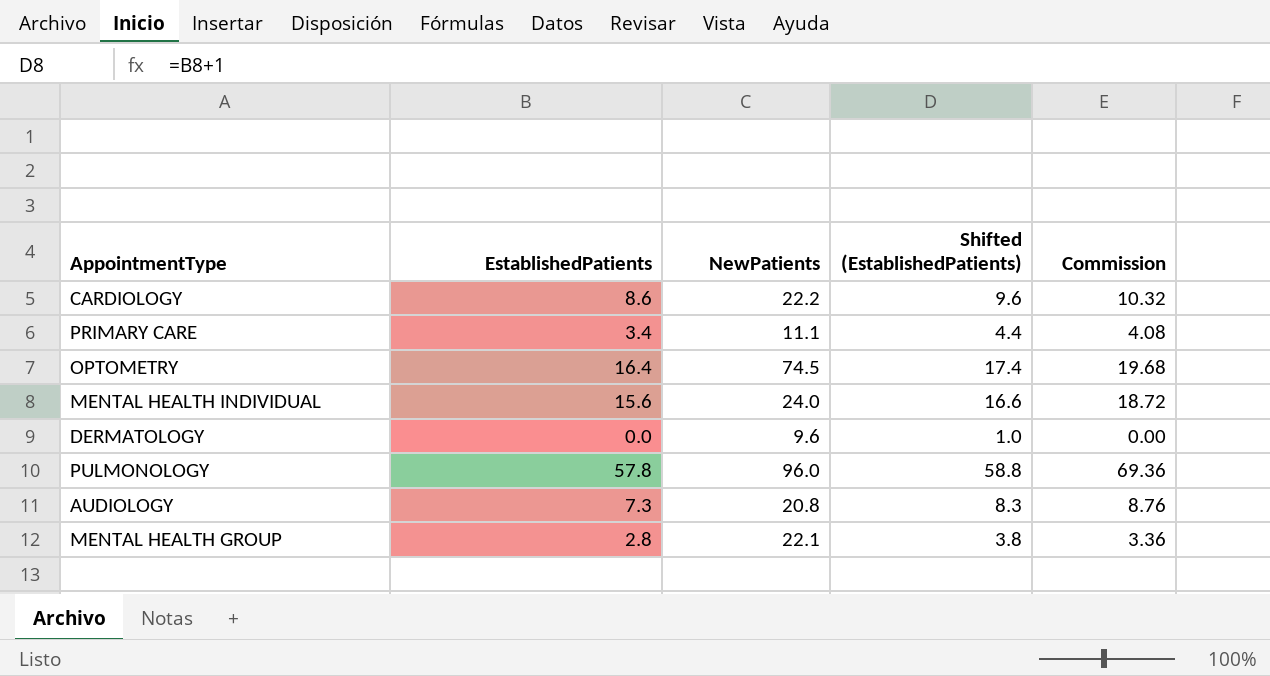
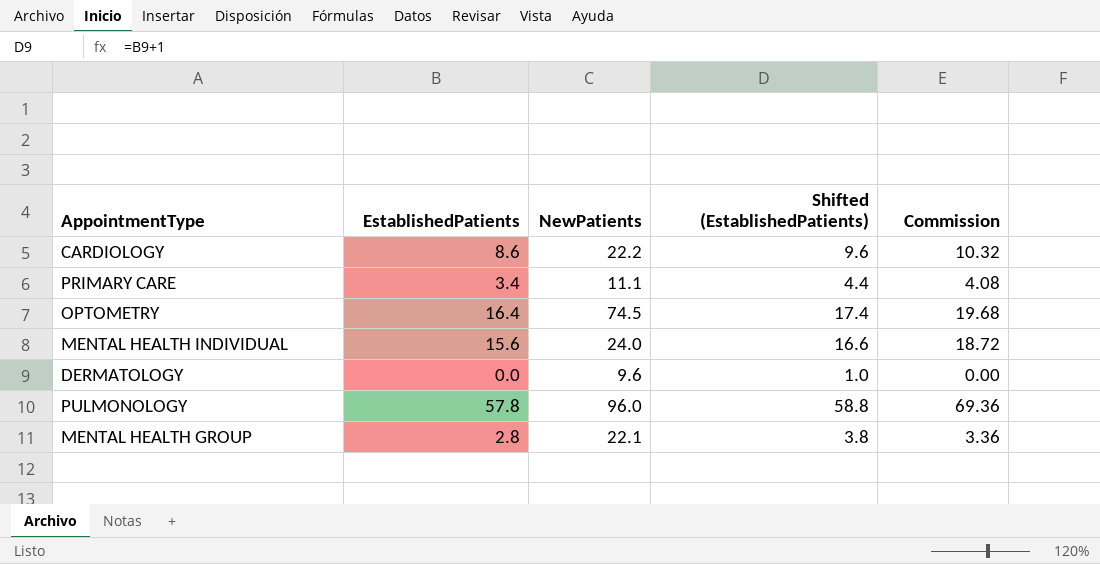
row AUDIOLOGY: 7.3 | 20.8 | 8.3 | 8.76 -> none

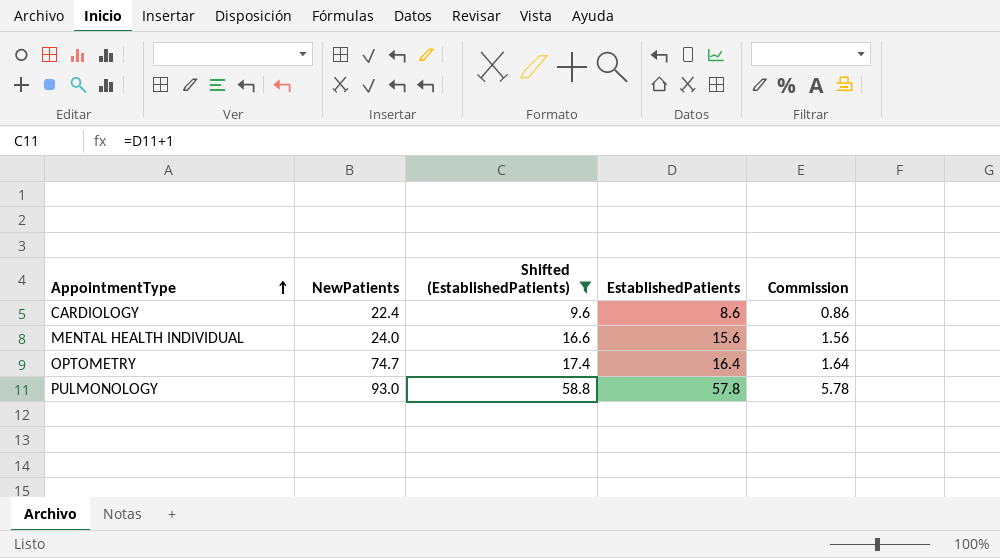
filter: none -> Shifted (EstablishedPatients) >= 9.6
row order: none -> AppointmentType ascending
column EstablishedPatients | position: 2 -> 4
column Commission | formula: [EstablishedPatients] * 1.2 -> [EstablishedPatients] * 0.1
CARDIOLOGY | NewPatients: 22.2 -> 22.4
OPTOMETRY | NewPatients: 74.5 -> 74.7
PULMONOLOGY | NewPatients: 96.0 -> 93.0

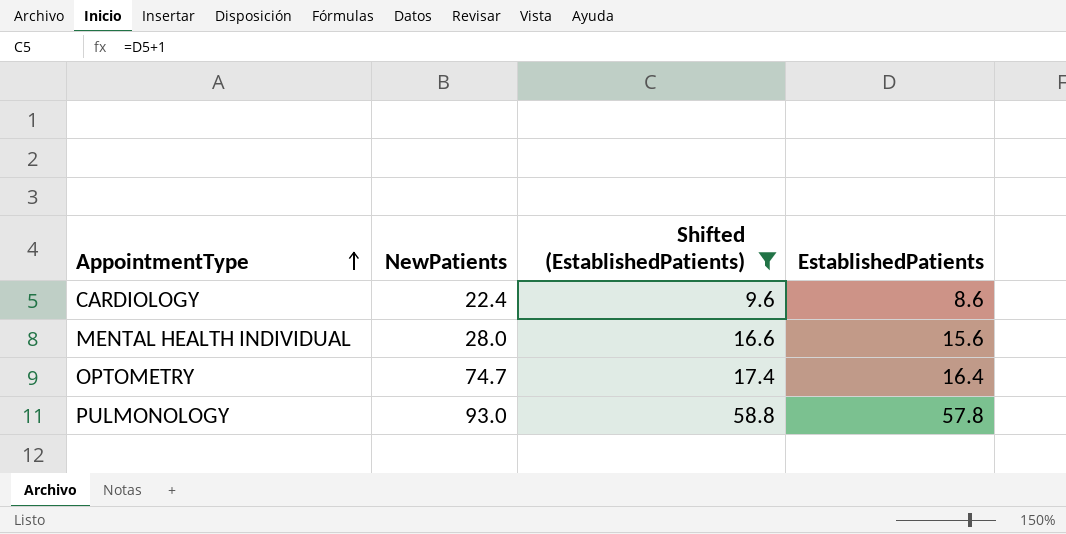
column Commission | formula: [EstablishedPatients] * 0.1 -> none
MENTAL HEALTH INDIVIDUAL | NewPatients: 24.0 -> 28.0

